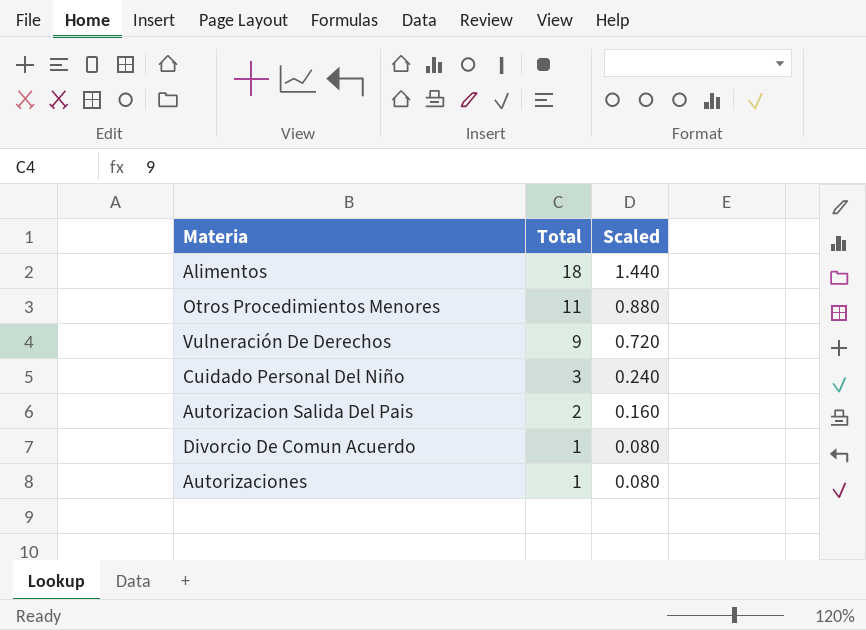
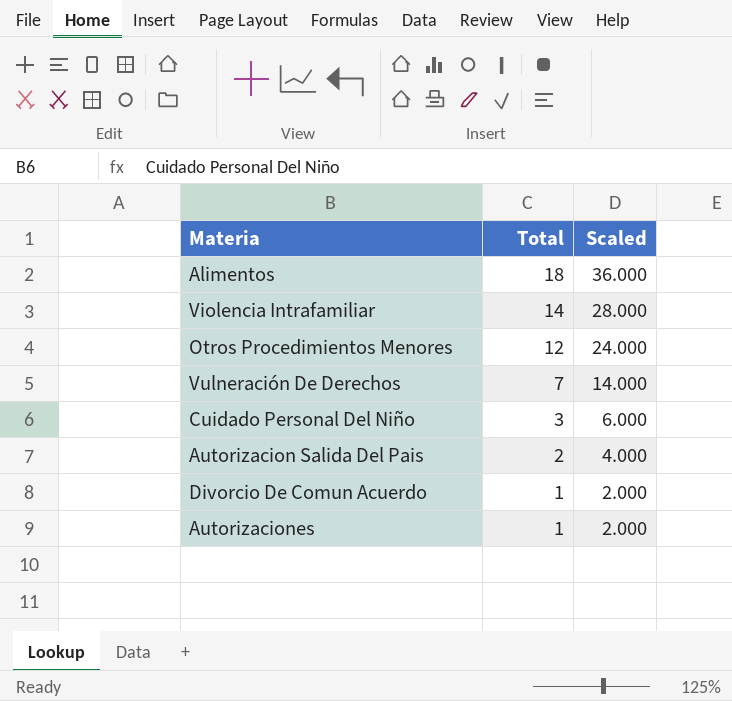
column Scaled | formula: [Total] * 0.08 -> [Total] * 2
row Violencia Intrafamiliar: none -> 14 | 28.000
Otros Procedimientos Menores | Total: 11 -> 12
Vulneración De Derechos | Total: 9 -> 7

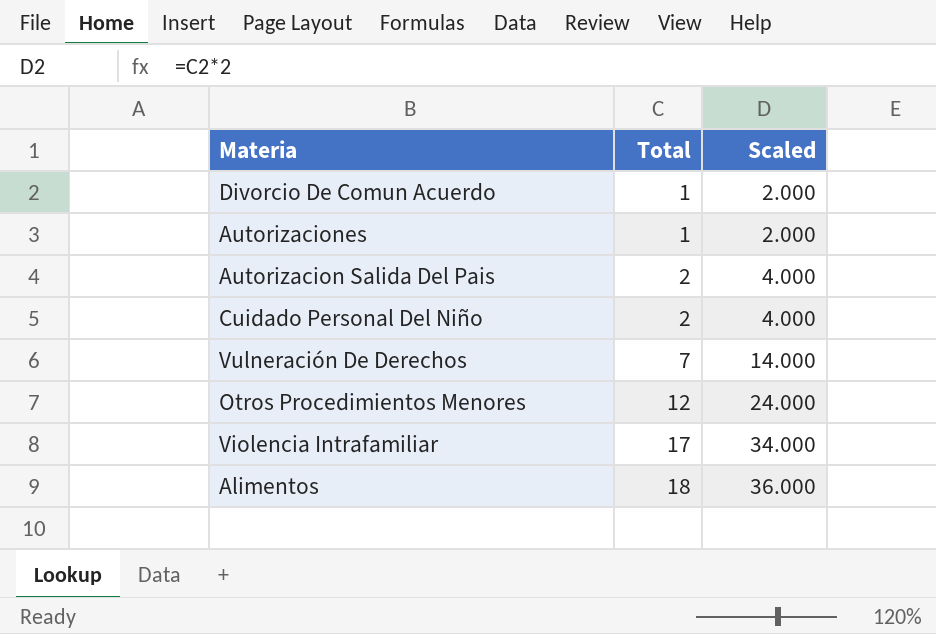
row order: Total descending -> Total ascending
Cuidado Personal Del Niño | Total: 3 -> 2
Cuidado Personal Del Niño | Scaled: 6.000 -> 4.000
Violencia Intrafamiliar | Total: 14 -> 17
Violencia Intrafamiliar | Scaled: 28.000 -> 34.000

